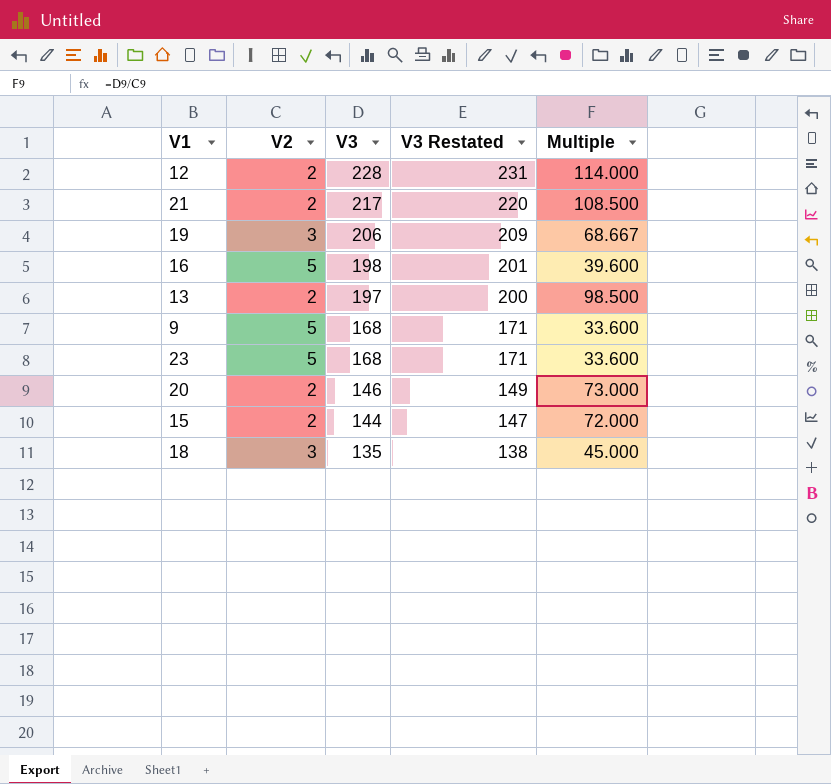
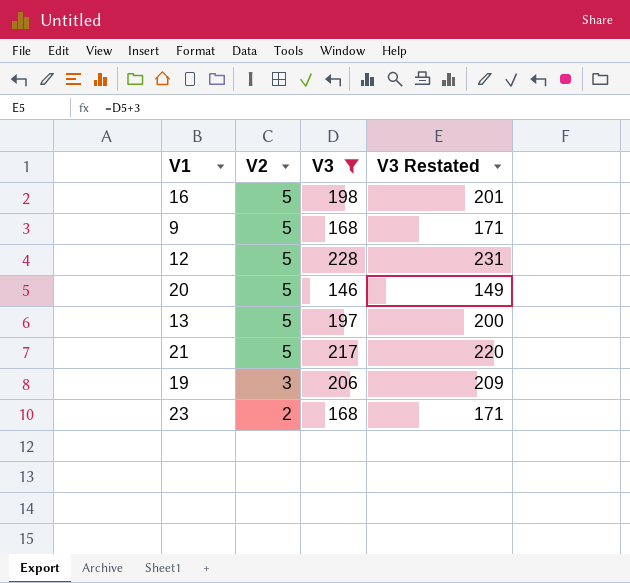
filter: none -> V3 >= 146
row order: V3 descending -> V2 descending
column Multiple | formula: [V3] / [V2] -> none
12 | V2: 2 -> 5
20 | V2: 2 -> 5
13 | V2: 2 -> 5
21 | V2: 2 -> 5
23 | V2: 5 -> 2

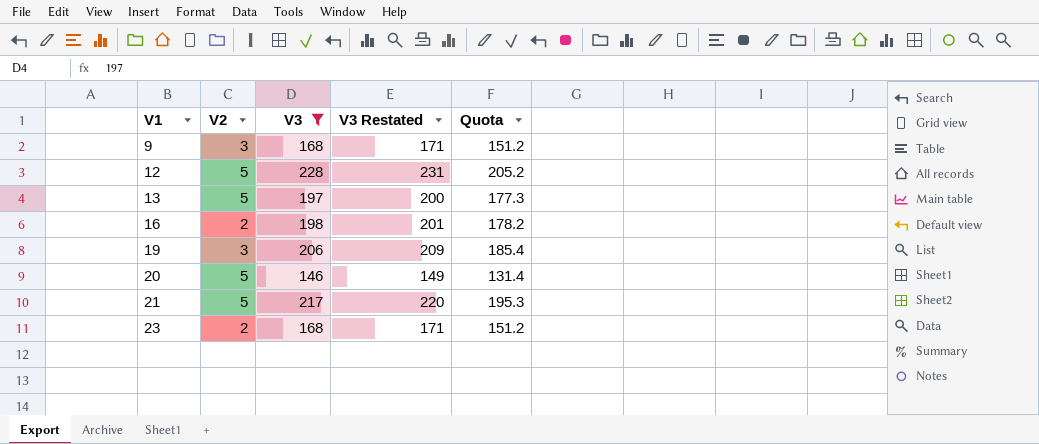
row order: V2 descending -> V1 ascending
column Quota | formula: none -> [V3] * 0.9
9 | V2: 5 -> 3
16 | V2: 5 -> 2

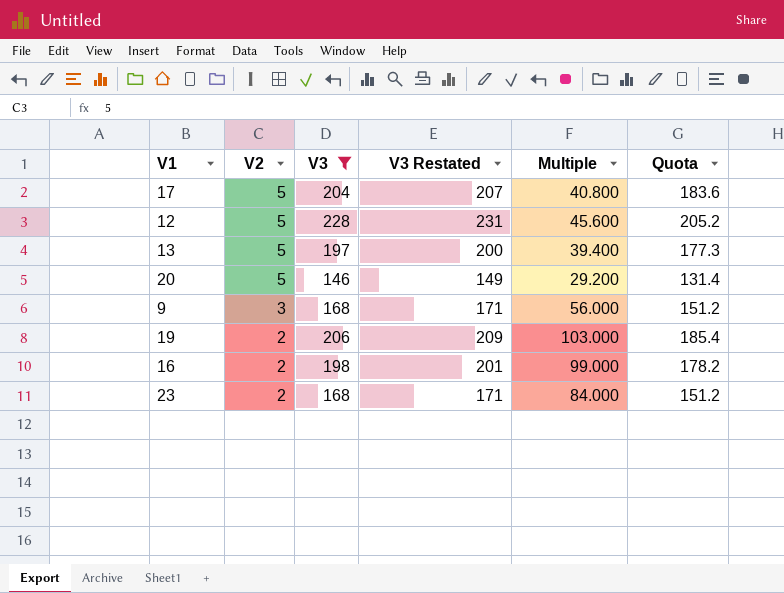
row order: V1 ascending -> V2 descending
column Multiple | formula: none -> [V3] / [V2]
row 21: 5 | 217 | 220 | 195.3 -> none
row 17: none -> 5 | 204 | 207 | 40.800 | 183.6
19 | V2: 3 -> 2

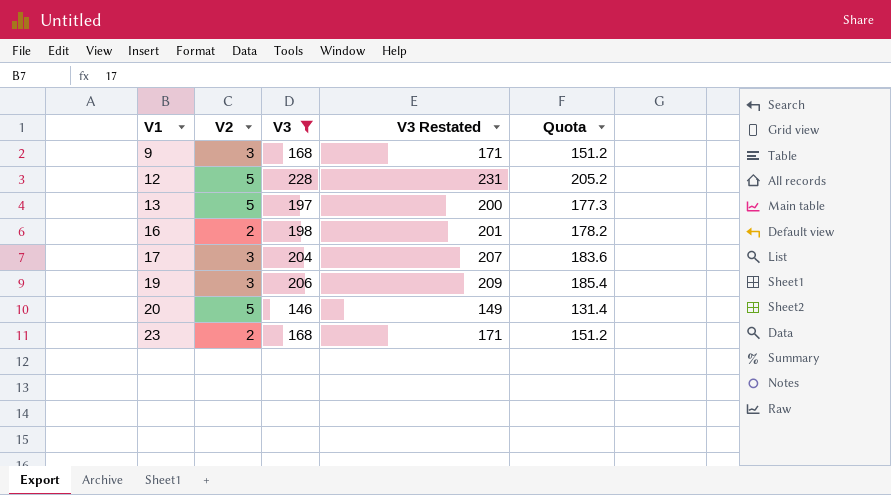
row order: V2 descending -> V1 ascending
column Multiple | formula: [V3] / [V2] -> none
17 | V2: 5 -> 3
19 | V2: 2 -> 3

